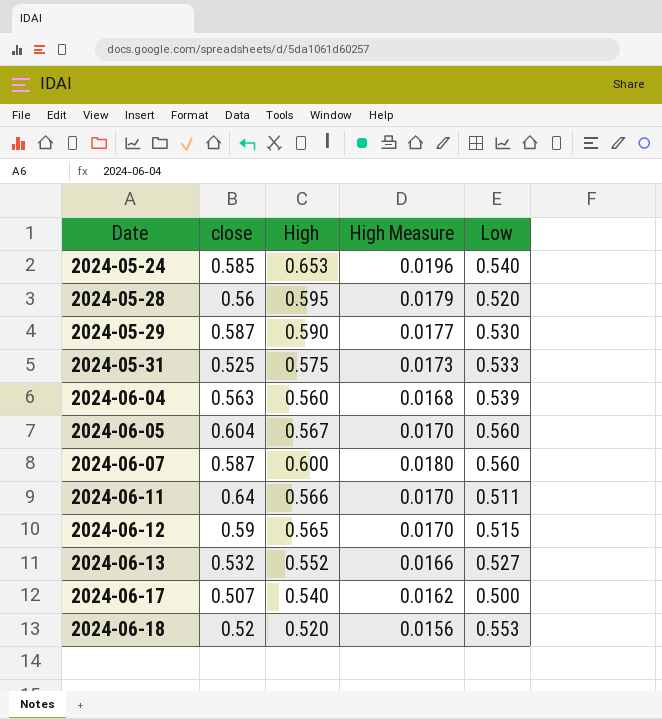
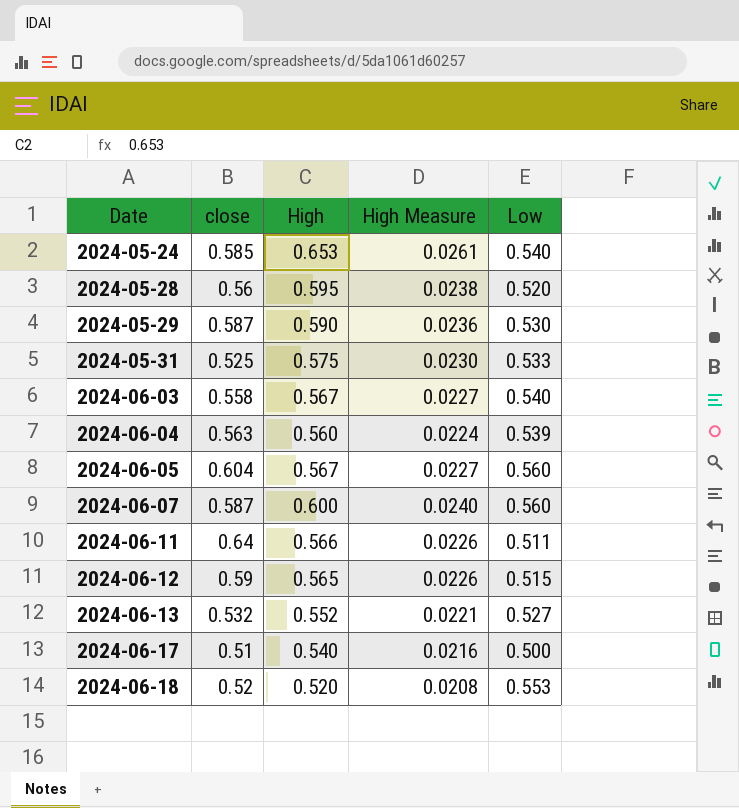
column High Measure | formula: [High] * 0.03 -> [High] * 0.04
row 2024-06-03: none -> 0.558 | 0.567 | 0.0227 | 0.540
2024-06-17 | close: 0.507 -> 0.51

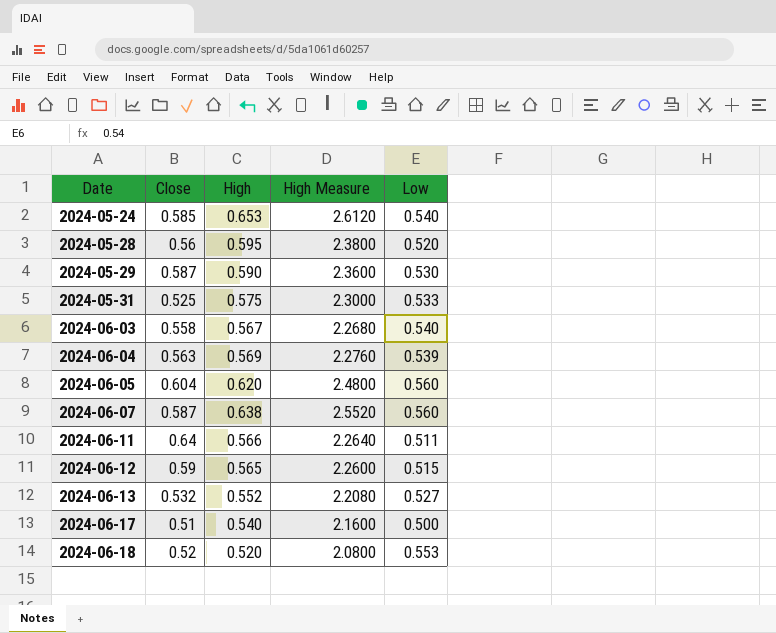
column name: close -> Close
column High Measure | formula: [High] * 0.04 -> [High] * 4
2024-06-04 | High: 0.560 -> 0.569
2024-06-05 | High: 0.567 -> 0.620
2024-06-07 | High: 0.600 -> 0.638

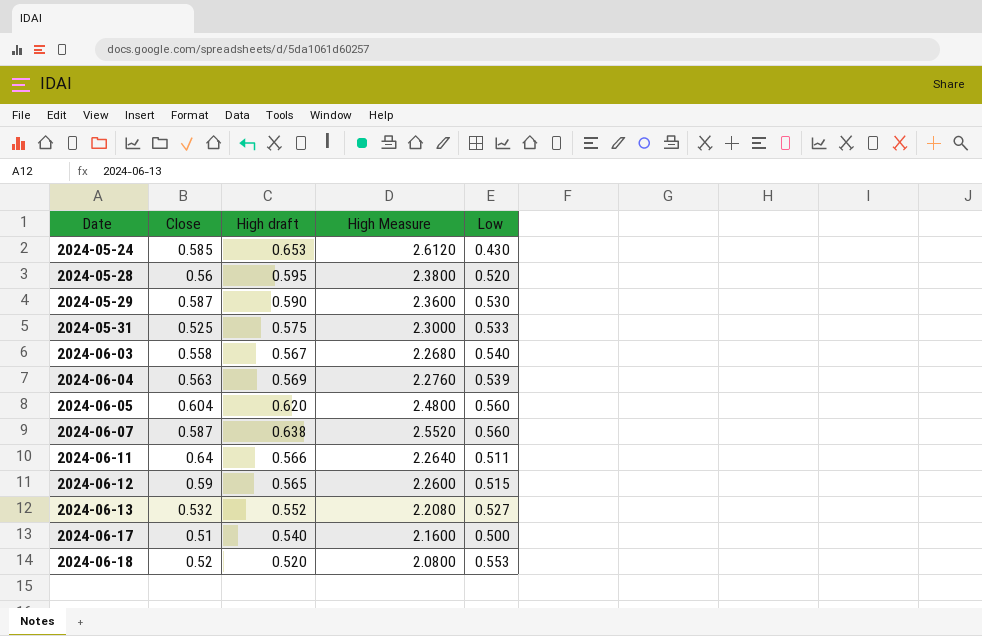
column name: High -> High draft
2024-05-24 | Low: 0.540 -> 0.430

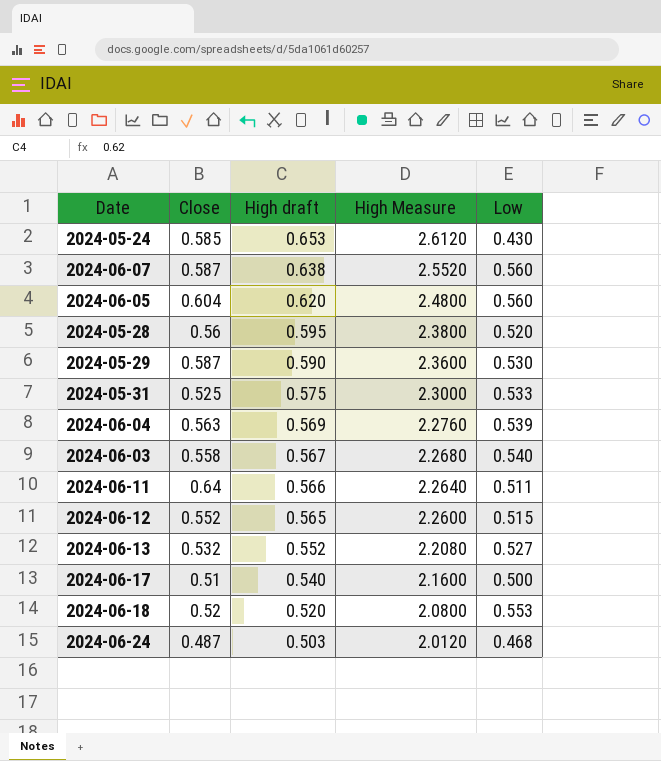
row order: Date ascending -> High draft descending
2024-06-12 | Close: 0.59 -> 0.552
row 2024-06-24: none -> 0.487 | 0.503 | 2.0120 | 0.468

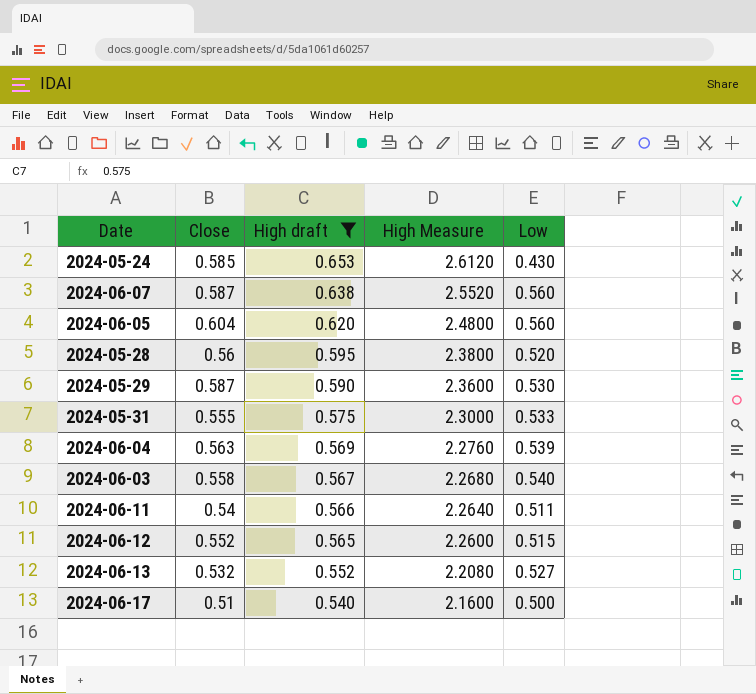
filter: none -> High draft >= 0.540
2024-05-31 | Close: 0.525 -> 0.555
2024-06-11 | Close: 0.64 -> 0.54

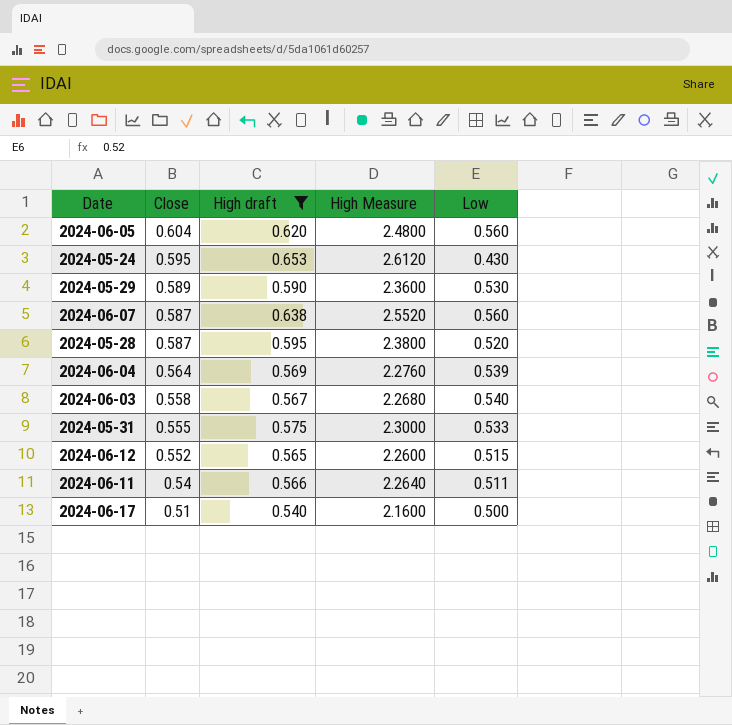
row order: High draft descending -> Close descending
row 2024-06-13: 0.532 | 0.552 | 2.2080 | 0.527 -> none
2024-05-24 | Close: 0.585 -> 0.595
2024-05-29 | Close: 0.587 -> 0.589
2024-05-28 | Close: 0.56 -> 0.587
2024-06-04 | Close: 0.563 -> 0.564

